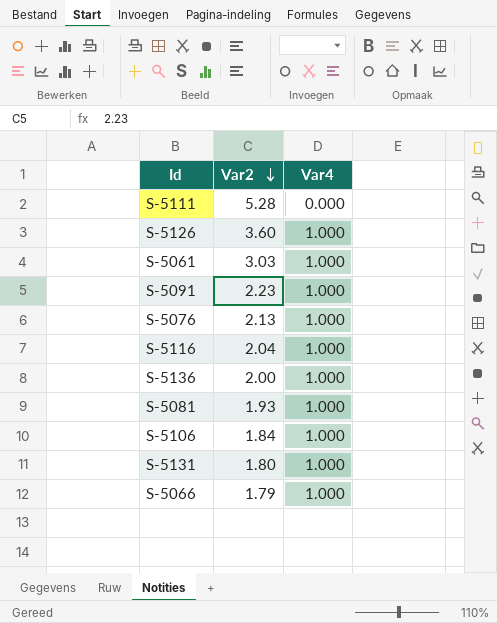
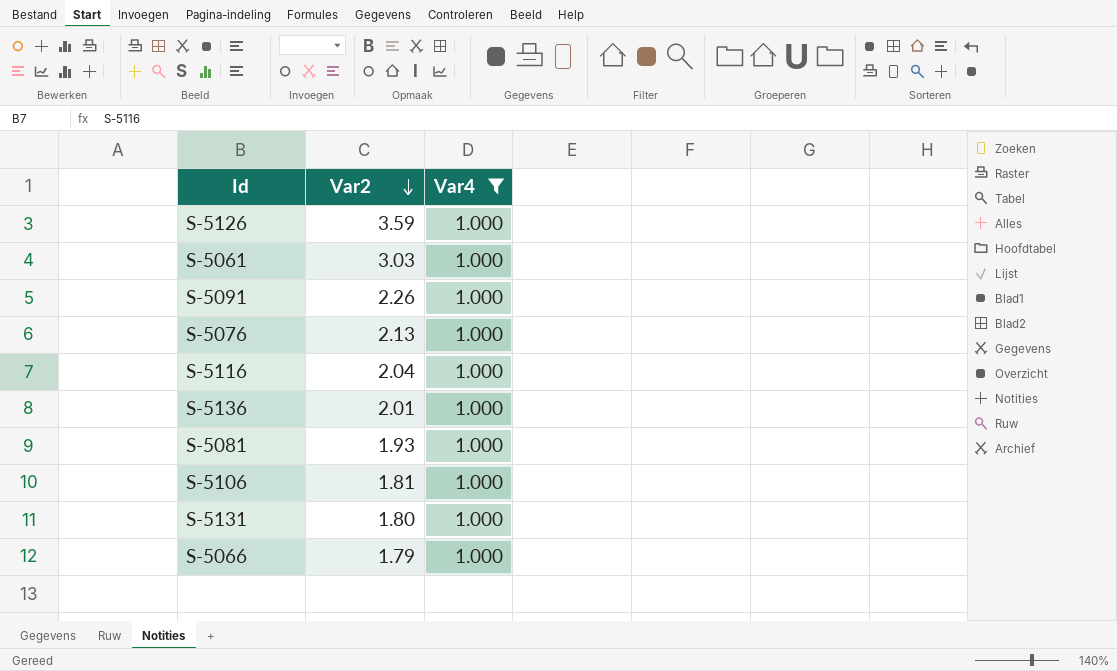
filter: none -> Var4 = 1.000
S-5126 | Var2: 3.60 -> 3.59
S-5091 | Var2: 2.23 -> 2.26
S-5136 | Var2: 2.00 -> 2.01
S-5106 | Var2: 1.84 -> 1.81

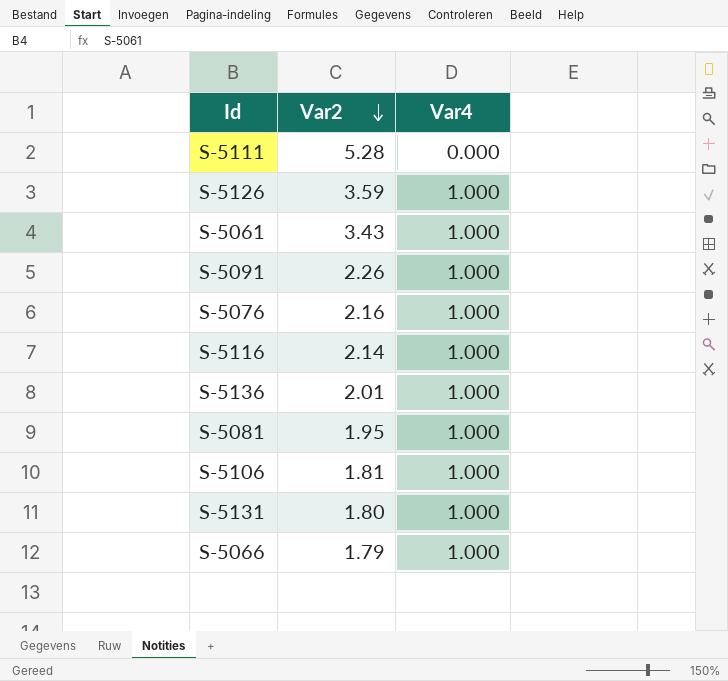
filter: Var4 = 1.000 -> none
S-5061 | Var2: 3.03 -> 3.43
S-5076 | Var2: 2.13 -> 2.16
S-5116 | Var2: 2.04 -> 2.14
S-5081 | Var2: 1.93 -> 1.95

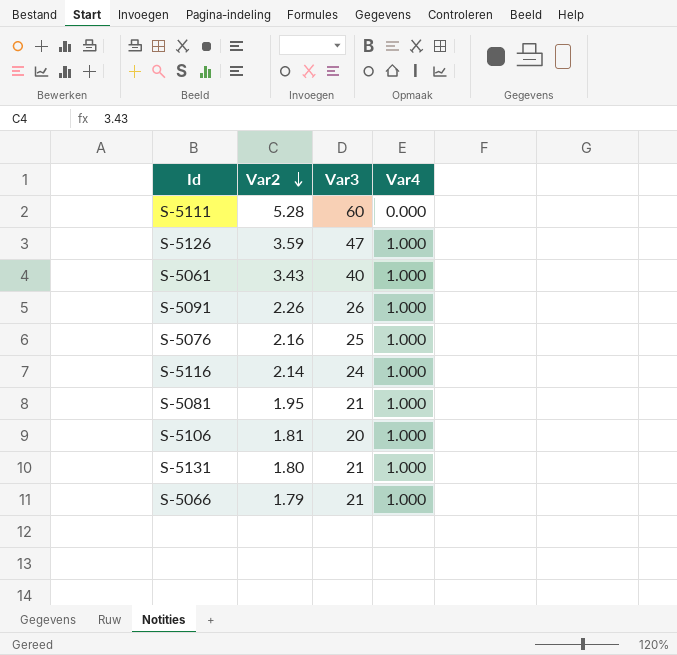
column Var3 | position: none -> 3
row S-5136: 2.01 | 1.000 -> none

